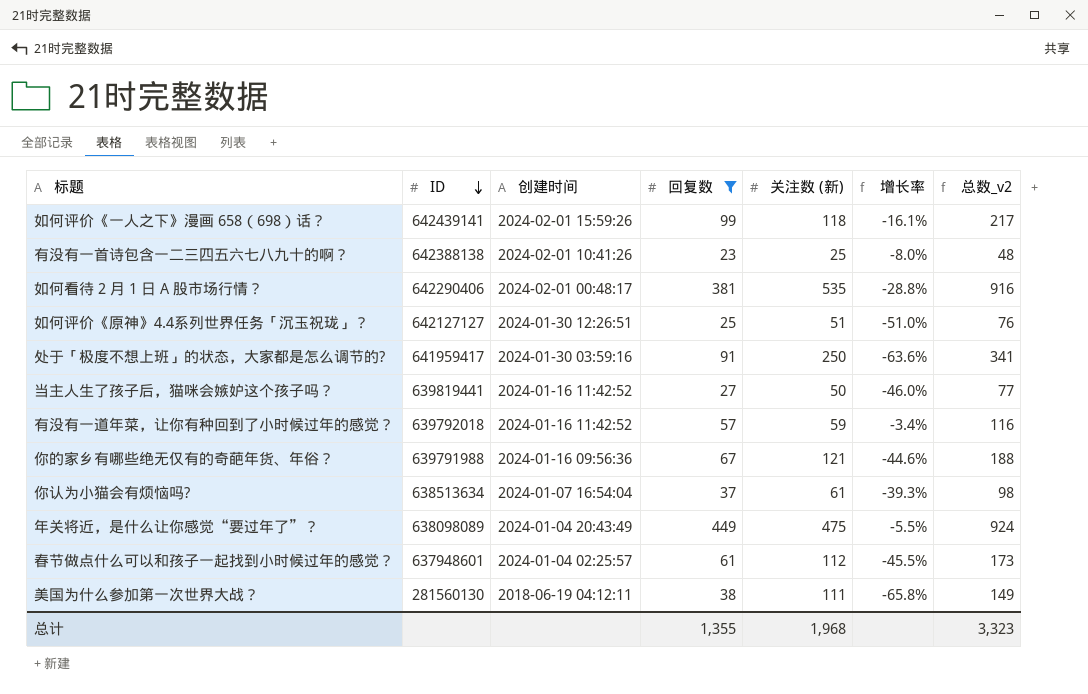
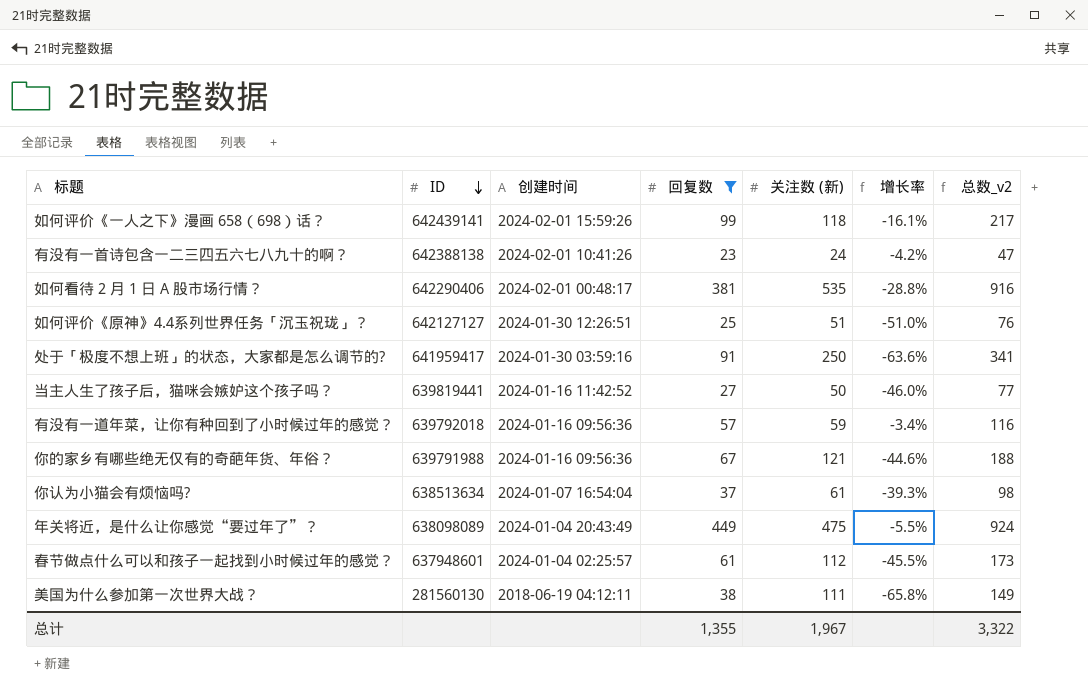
有没有一首诗包含一二三四五六七八九十的啊？ | 关注数 (新): 25 -> 24
有没有一首诗包含一二三四五六七八九十的啊？ | 增长率: -8.0% -> -4.2%
有没有一首诗包含一二三四五六七八九十的啊？ | 总数_v2: 48 -> 47
有没有一道年菜，让你有种回到了小时候过年的感觉？ | 创建时间: 2024-01-16 11:42:52 -> 2024-01-16 09:56:36
总计 | 关注数 (新): 1,968 -> 1,967
总计 | 总数_v2: 3,323 -> 3,322

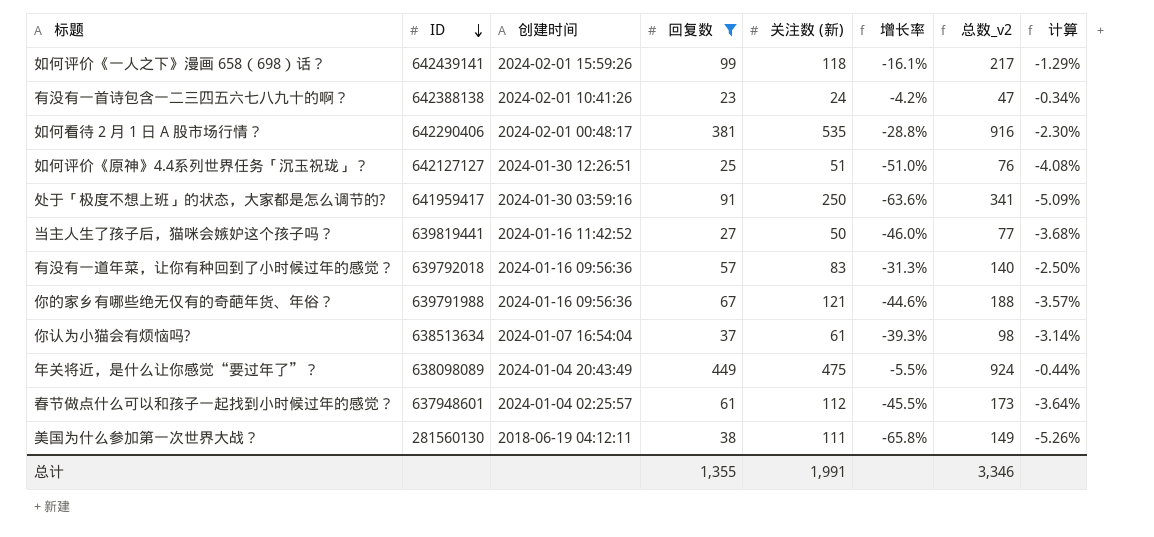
column 计算 | formula: none -> [增长率] * 0.08
有没有一道年菜，让你有种回到了小时候过年的感觉？ | 关注数 (新): 59 -> 83
有没有一道年菜，让你有种回到了小时候过年的感觉？ | 增长率: -3.4% -> -31.3%
有没有一道年菜，让你有种回到了小时候过年的感觉？ | 总数_v2: 116 -> 140
总计 | 关注数 (新): 1,967 -> 1,991
总计 | 总数_v2: 3,322 -> 3,346

